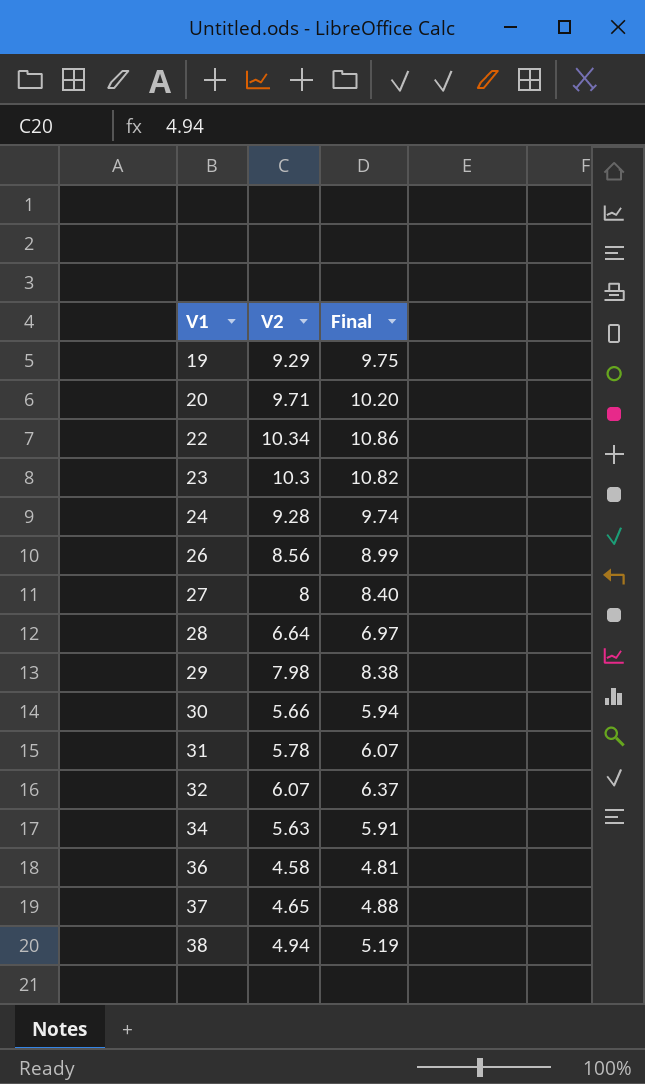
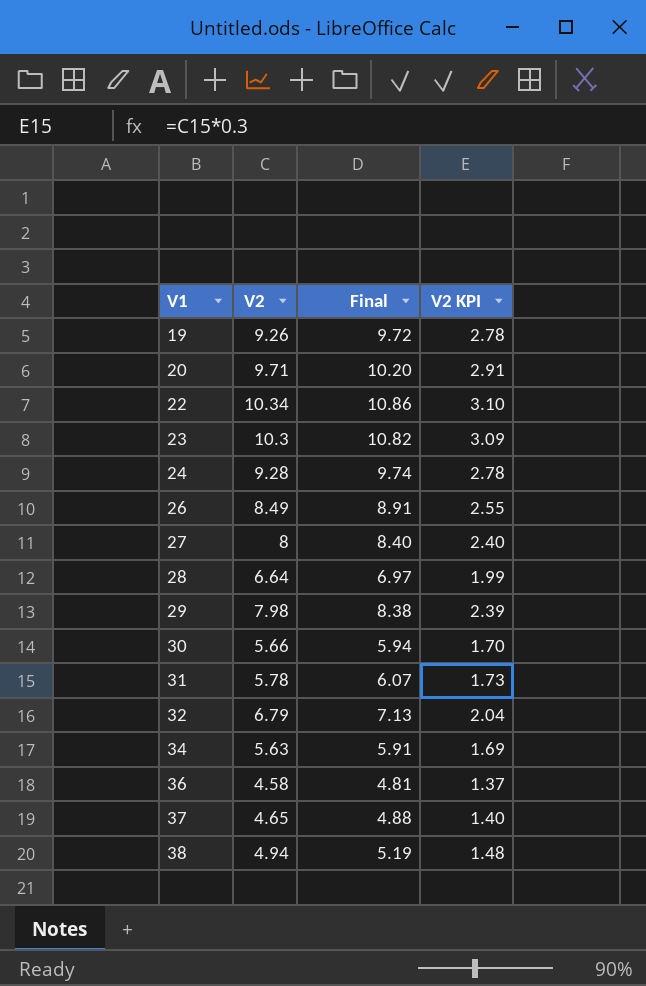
column V2 KPI | formula: none -> [V2] * 0.3
19 | V2: 9.29 -> 9.26
19 | Final: 9.75 -> 9.72
26 | V2: 8.56 -> 8.49
26 | Final: 8.99 -> 8.91
32 | V2: 6.07 -> 6.79
32 | Final: 6.37 -> 7.13

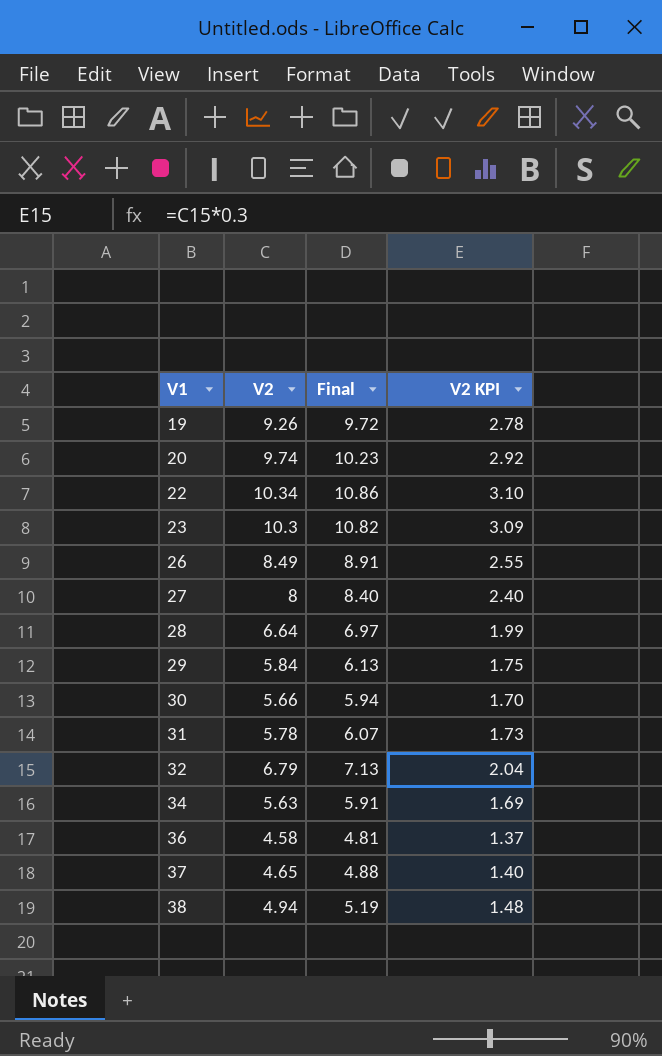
row 24: 9.28 | 9.74 | 2.78 -> none
20 | V2: 9.71 -> 9.74
20 | Final: 10.20 -> 10.23
20 | V2 KPI: 2.91 -> 2.92
29 | V2: 7.98 -> 5.84
29 | Final: 8.38 -> 6.13
29 | V2 KPI: 2.39 -> 1.75

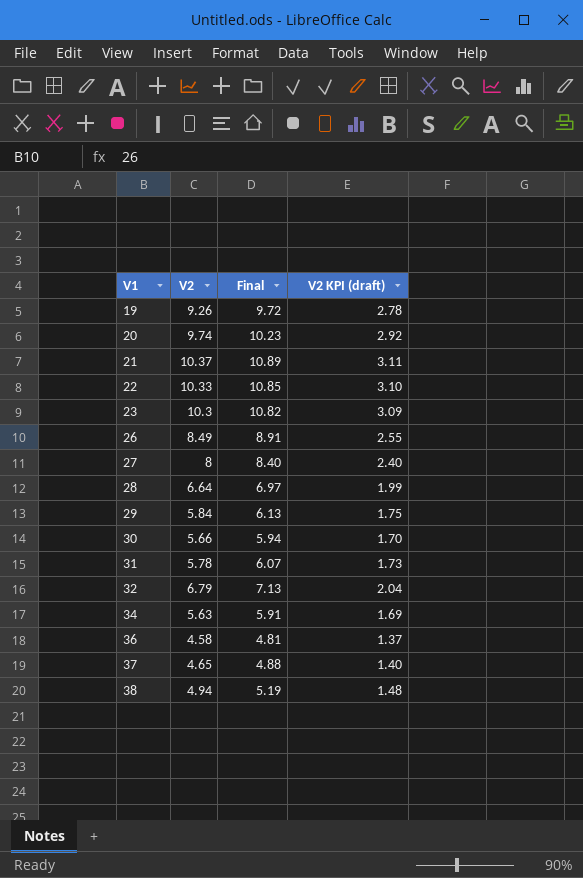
column name: V2 KPI -> V2 KPI (draft)
row 21: none -> 10.37 | 10.89 | 3.11
22 | V2: 10.34 -> 10.33
22 | Final: 10.86 -> 10.85

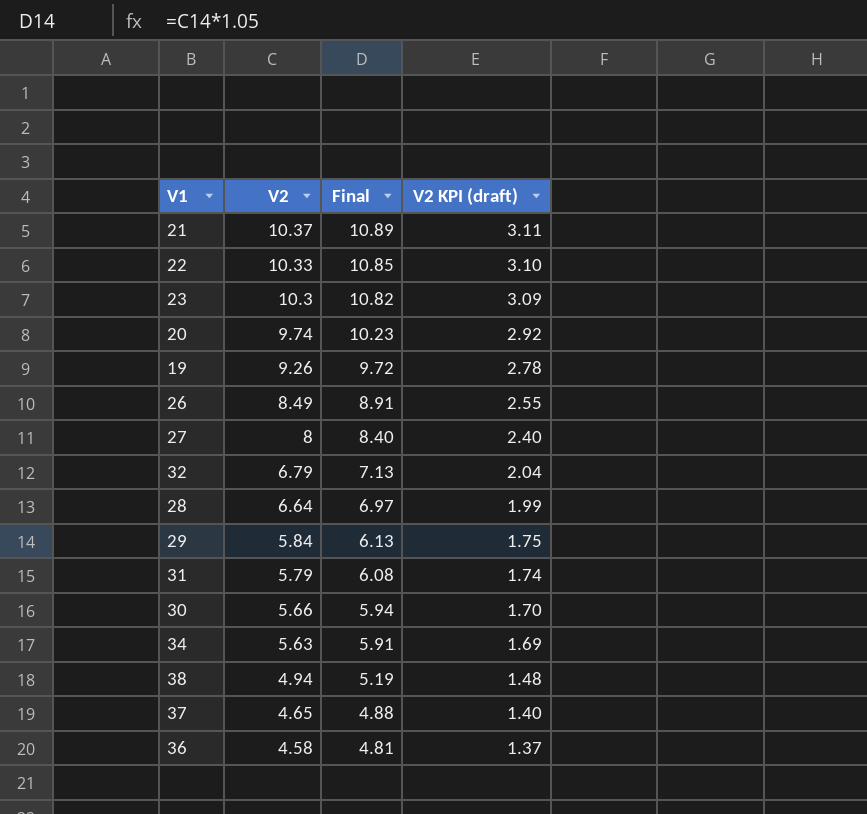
row order: V1 ascending -> V2 descending
31 | V2: 5.78 -> 5.79
31 | Final: 6.07 -> 6.08
31 | V2 KPI (draft): 1.73 -> 1.74

